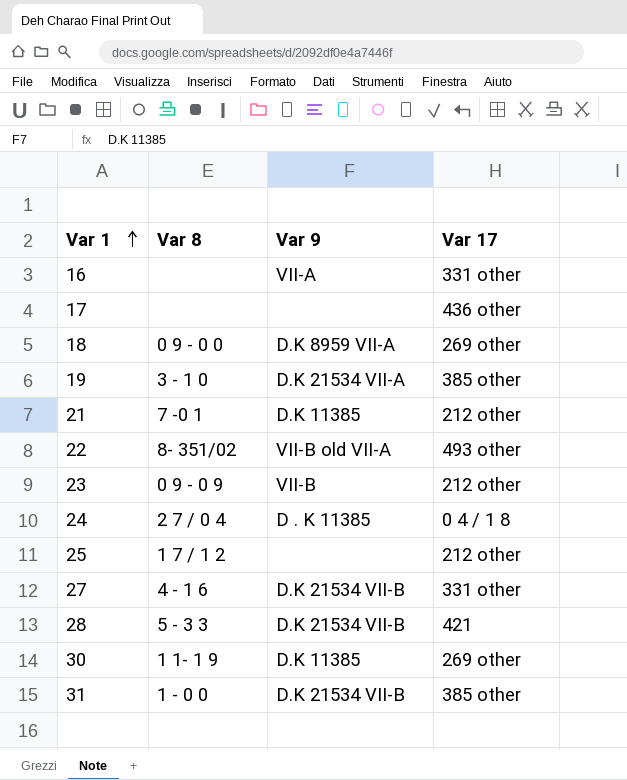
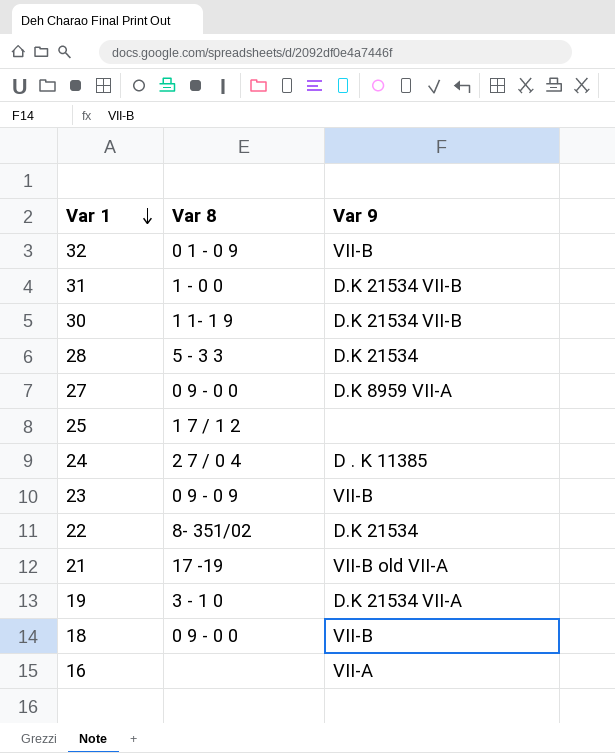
row order: Var 1 ascending -> Var 1 descending
column Var 17 | position: 4 -> none
row 17: none | none | 436 other -> none
row 32: none -> 0 1 - 0 9 | VII-B
30 | Var 9: D.K 11385 -> D.K 21534 VII-B
28 | Var 9: D.K 21534 VII-B -> D.K 21534
27 | Var 8: 4 - 1 6 -> 0 9 - 0 0
27 | Var 9: D.K 21534 VII-B -> D.K 8959 VII-A
22 | Var 9: VII-B old VII-A -> D.K 21534
21 | Var 8: 7 -0 1 -> 17 -19
21 | Var 9: D.K 11385 -> VII-B old VII-A
18 | Var 9: D.K 8959 VII-A -> VII-B

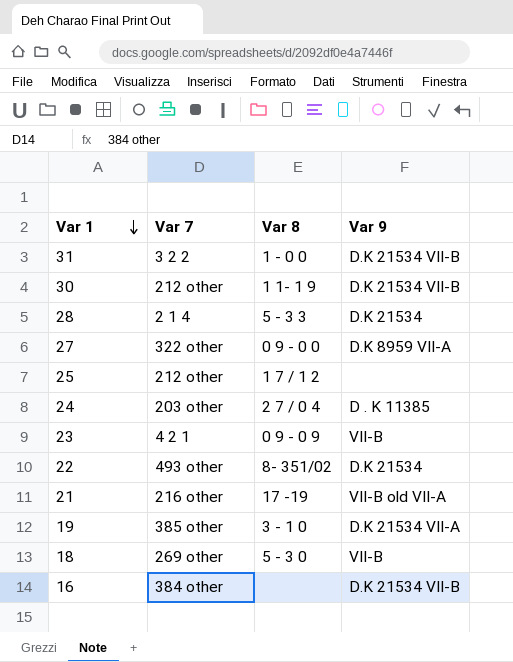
column Var 7 | position: none -> 2
row 32: 0 1 - 0 9 | VII-B -> none
18 | Var 8: 0 9 - 0 0 -> 5 - 3 0
16 | Var 9: VII-A -> D.K 21534 VII-B

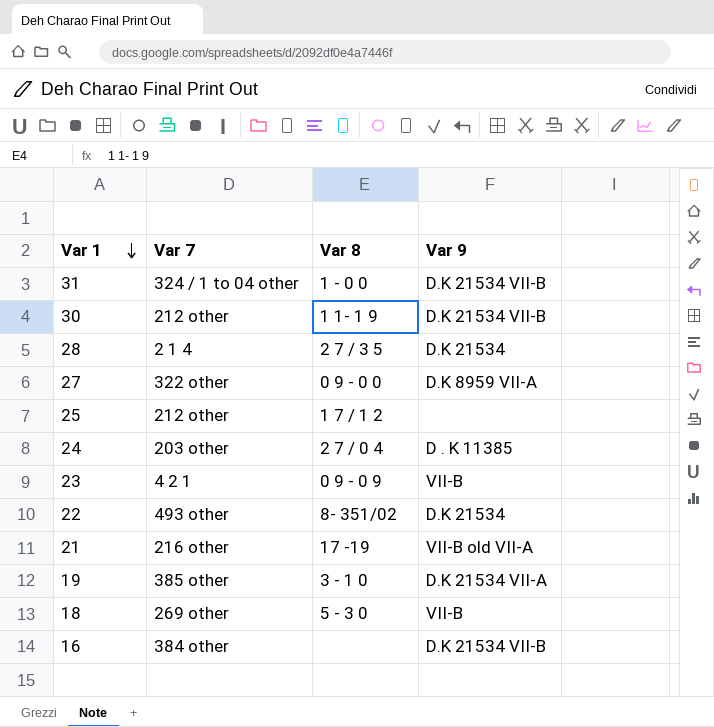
31 | Var 7: 3 2 2 -> 324 / 1 to 04 other
28 | Var 8: 5 - 3 3 -> 2 7 / 3 5

